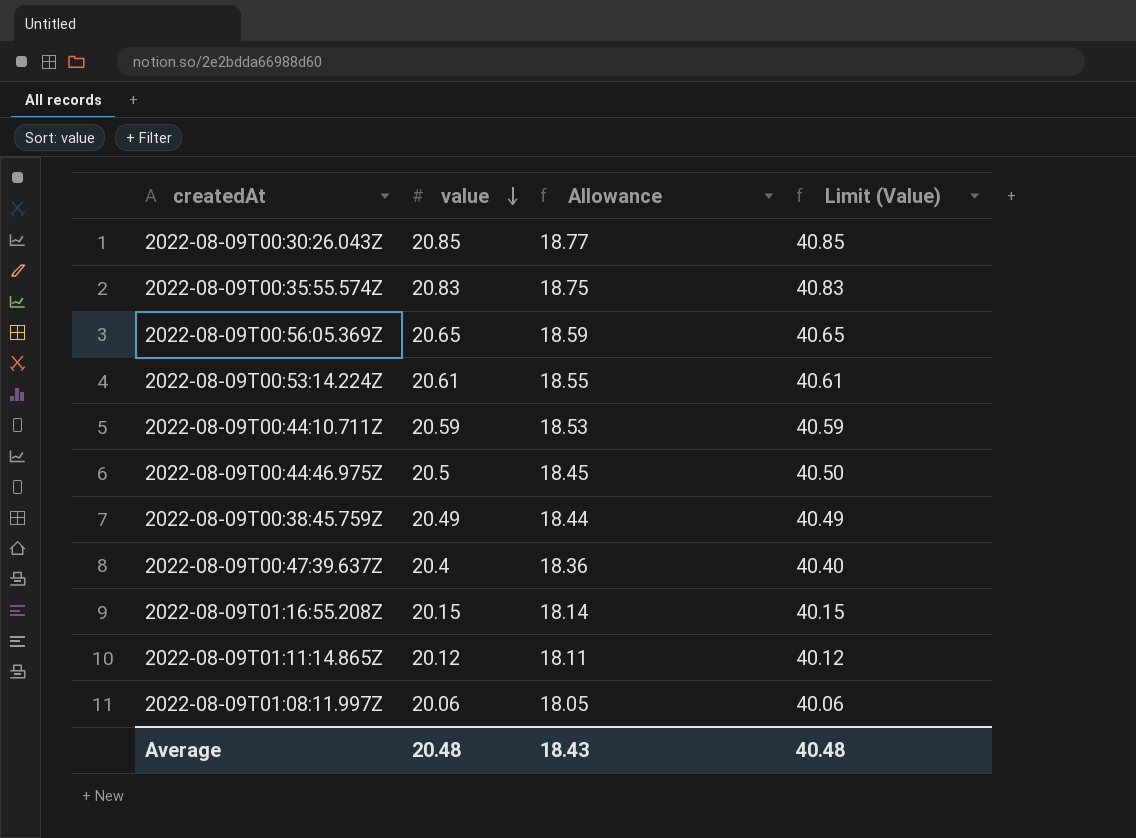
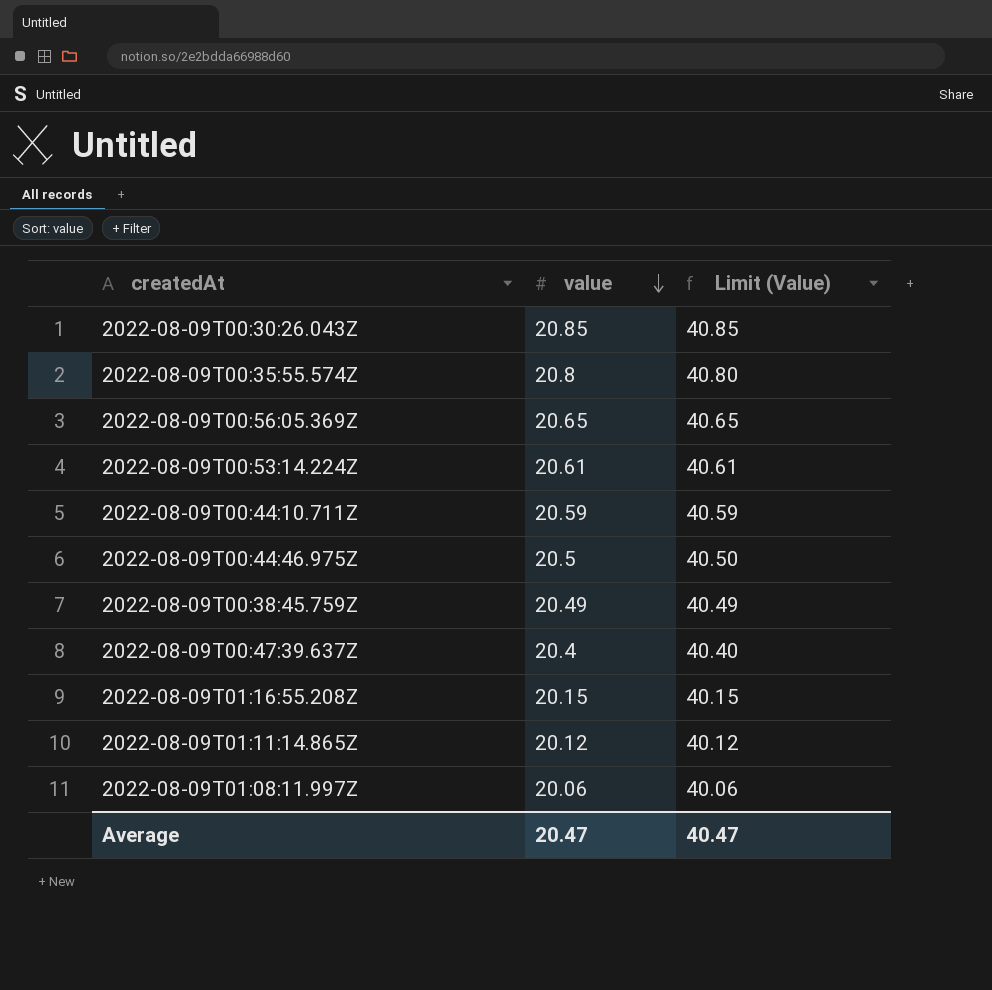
column Allowance | formula: [value] * 0.9 -> none
2022-08-09T00:35:55.574Z | value: 20.83 -> 20.8
2022-08-09T00:35:55.574Z | Limit (Value): 40.83 -> 40.80
Average | value: 20.48 -> 20.47
Average | Limit (Value): 40.48 -> 40.47

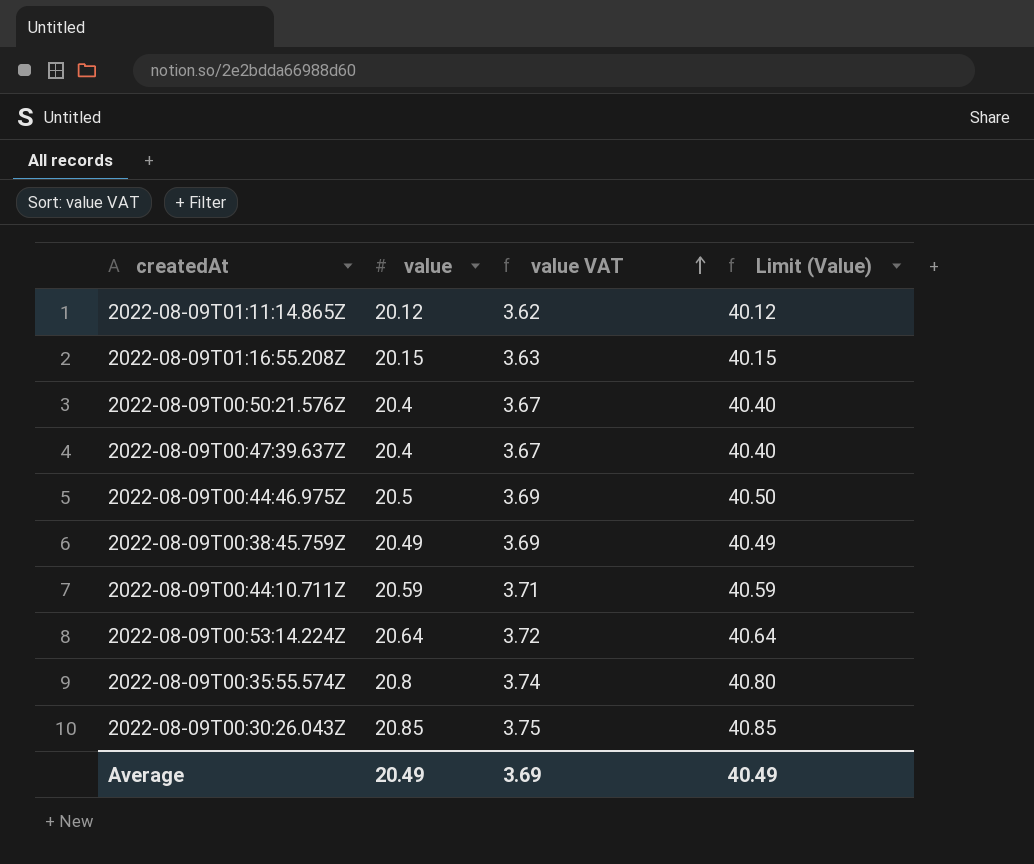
row order: value descending -> value VAT ascending
column value VAT | formula: none -> [value] * 0.18
row 2022-08-09T00:56:05.369Z: 20.65 | 40.65 -> none
row 2022-08-09T01:08:11.997Z: 20.06 | 40.06 -> none
row 2022-08-09T00:50:21.576Z: none -> 20.4 | 3.67 | 40.40
2022-08-09T00:53:14.224Z | value: 20.61 -> 20.64
2022-08-09T00:53:14.224Z | Limit (Value): 40.61 -> 40.64
Average | value: 20.47 -> 20.49
Average | Limit (Value): 40.47 -> 40.49

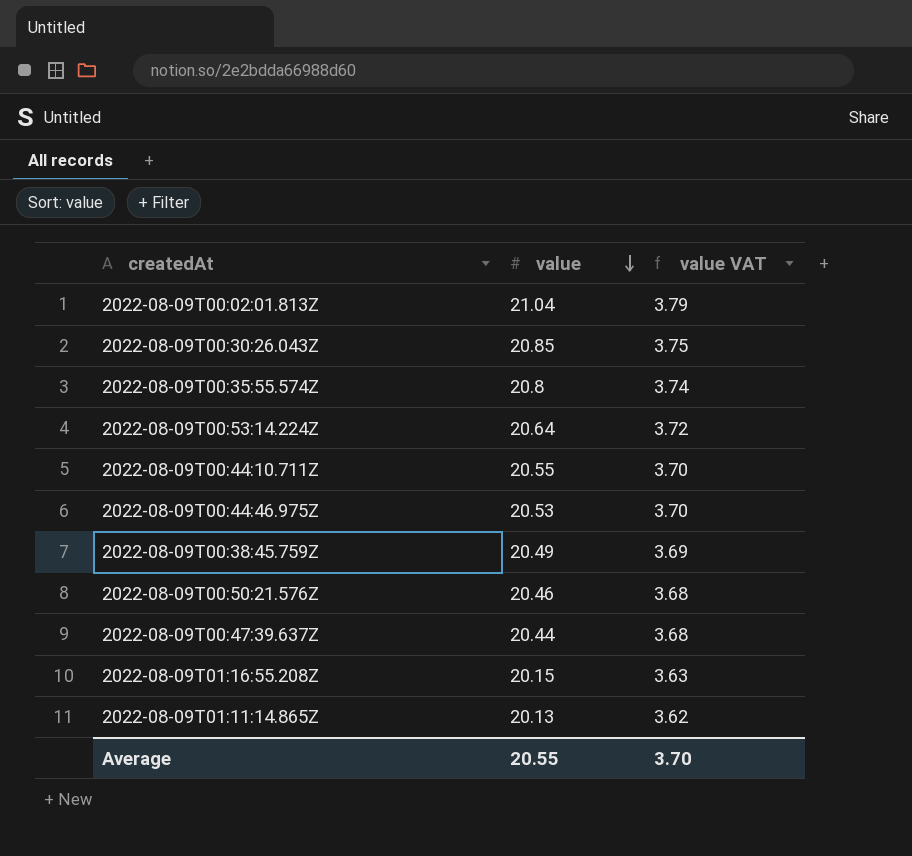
row order: value VAT ascending -> value descending
column Limit (Value) | formula: [value] + 20 -> none
row 2022-08-09T00:02:01.813Z: none -> 21.04 | 3.79
2022-08-09T00:44:10.711Z | value: 20.59 -> 20.55
2022-08-09T00:44:10.711Z | value VAT: 3.71 -> 3.70
2022-08-09T00:44:46.975Z | value: 20.5 -> 20.53
2022-08-09T00:44:46.975Z | value VAT: 3.69 -> 3.70
2022-08-09T00:50:21.576Z | value: 20.4 -> 20.46
2022-08-09T00:50:21.576Z | value VAT: 3.67 -> 3.68
2022-08-09T00:47:39.637Z | value: 20.4 -> 20.44
2022-08-09T00:47:39.637Z | value VAT: 3.67 -> 3.68
2022-08-09T01:11:14.865Z | value: 20.12 -> 20.13
Average | value: 20.49 -> 20.55
Average | value VAT: 3.69 -> 3.70

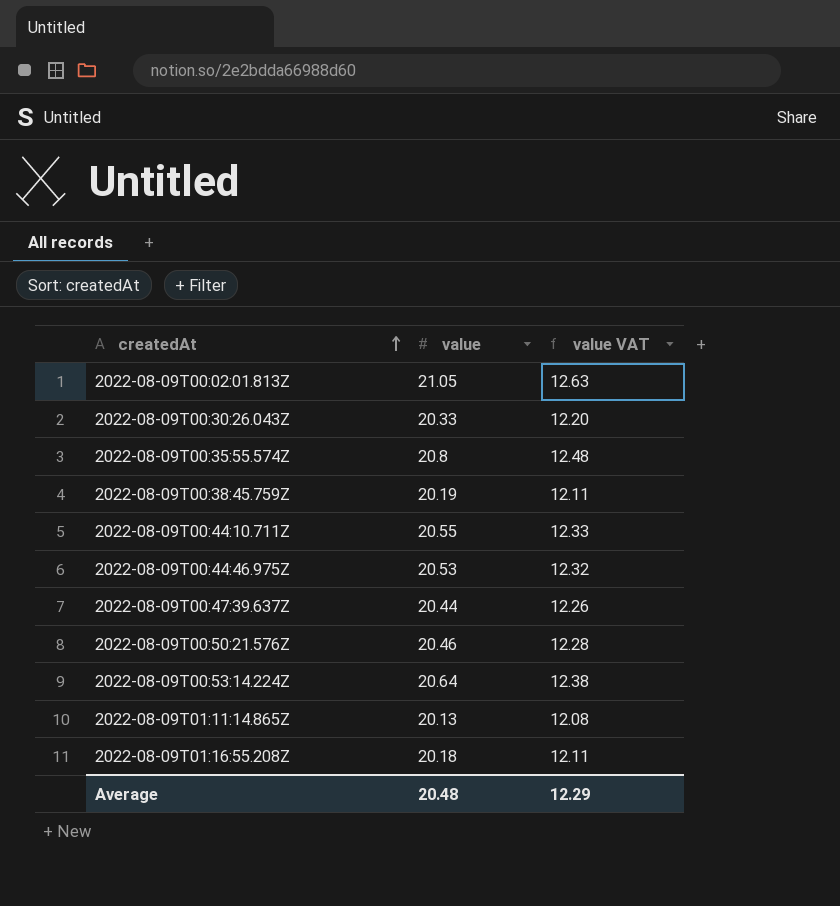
row order: value descending -> createdAt ascending
column value VAT | formula: [value] * 0.18 -> [value] * 0.6
2022-08-09T00:02:01.813Z | value: 21.04 -> 21.05
2022-08-09T00:30:26.043Z | value: 20.85 -> 20.33
2022-08-09T00:38:45.759Z | value: 20.49 -> 20.19
2022-08-09T01:16:55.208Z | value: 20.15 -> 20.18
Average | value: 20.55 -> 20.48
Average | value VAT: 3.70 -> 12.29

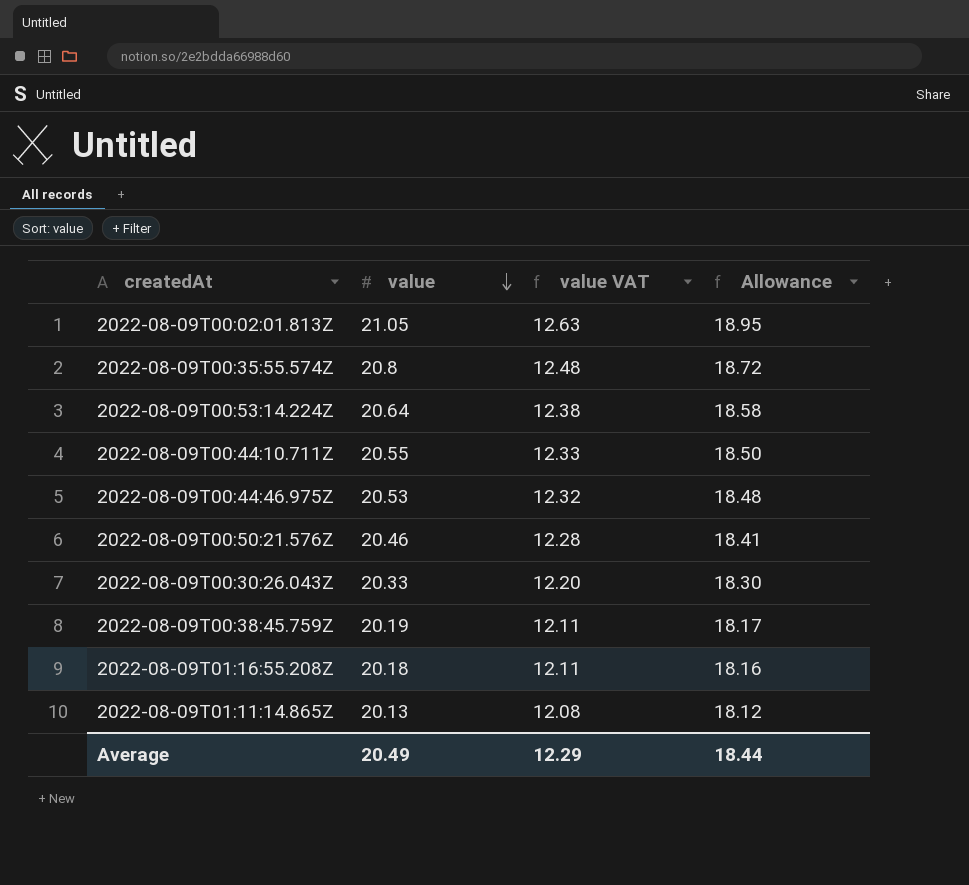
row order: createdAt ascending -> value descending
column Allowance | formula: none -> [value] * 0.9
row 2022-08-09T00:47:39.637Z: 20.44 | 12.26 -> none
Average | value: 20.48 -> 20.49

